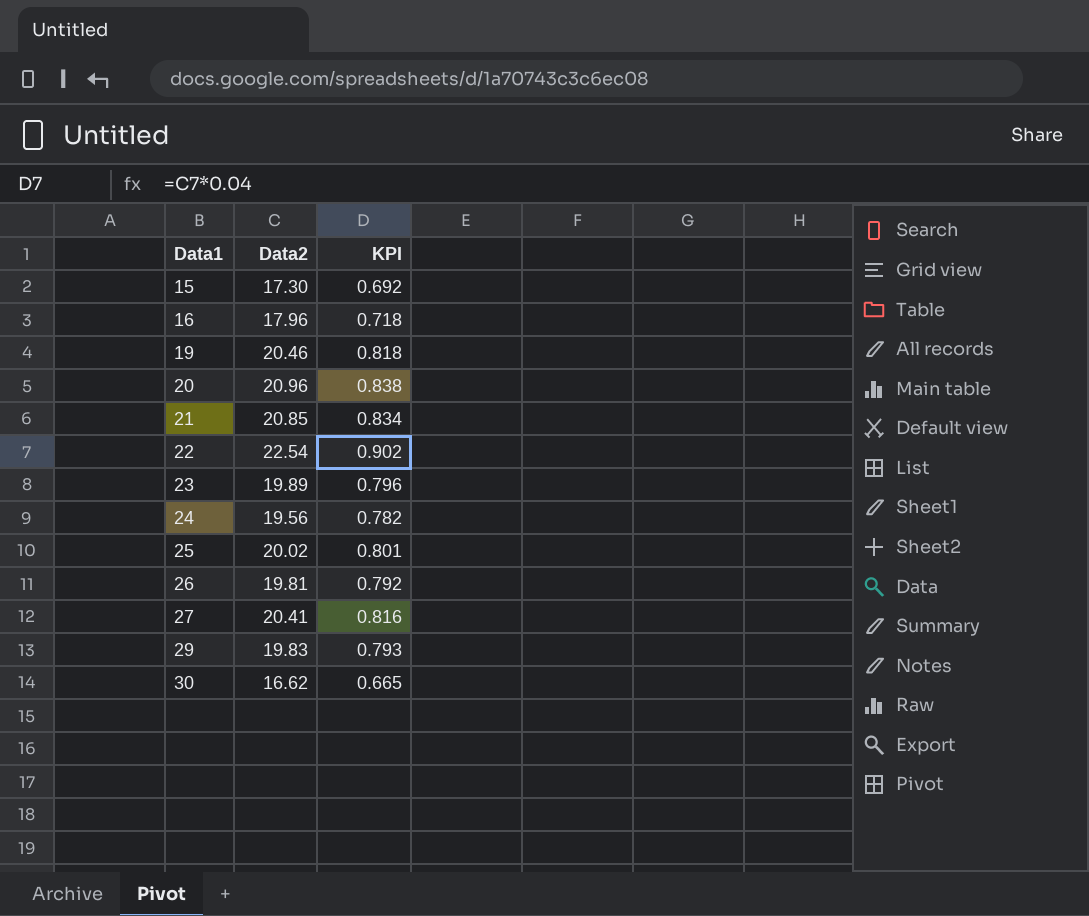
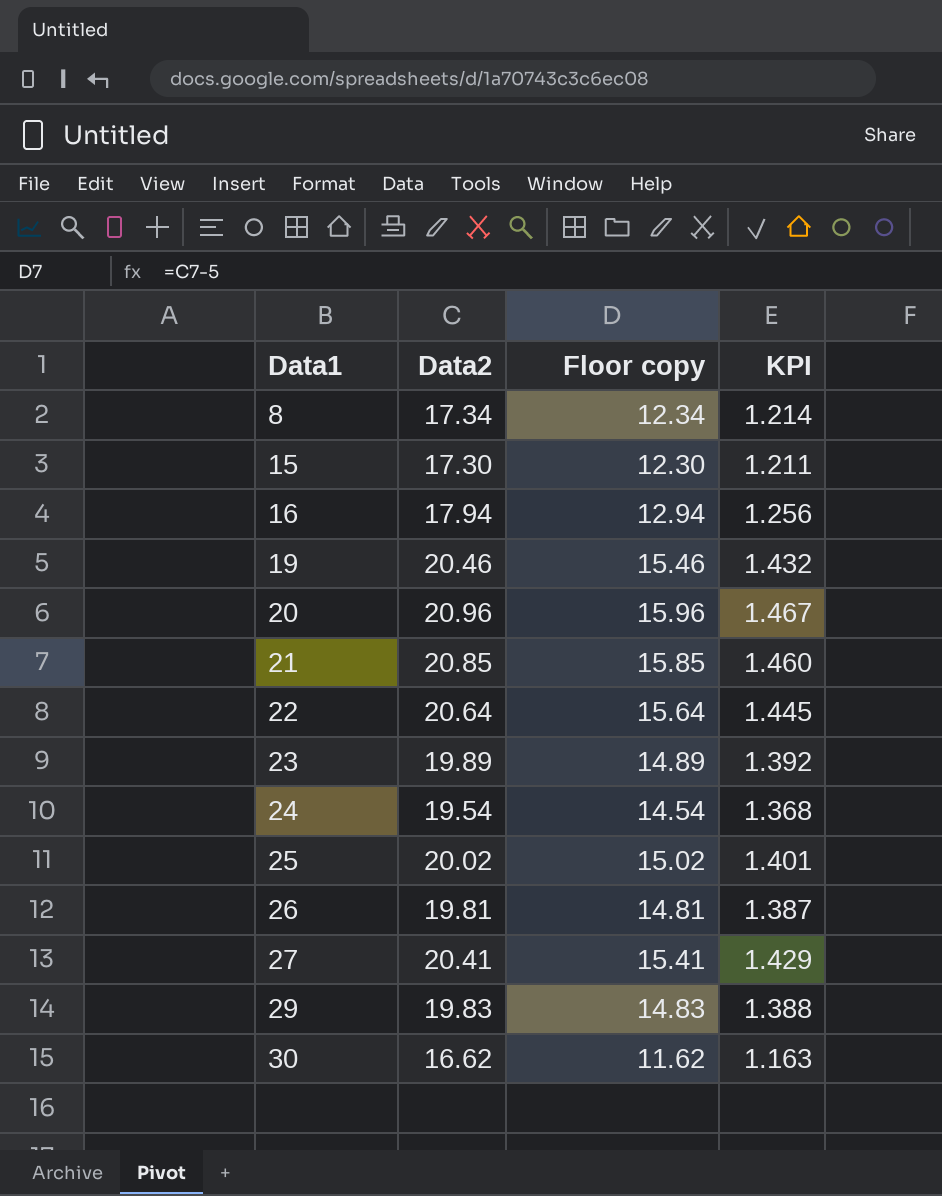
column Floor copy | formula: none -> [Data2] - 5
column KPI | formula: [Data2] * 0.04 -> [Data2] * 0.07
row 8: none -> 17.34 | 12.34 | 1.214
16 | Data2: 17.96 -> 17.94
22 | Data2: 22.54 -> 20.64
24 | Data2: 19.56 -> 19.54

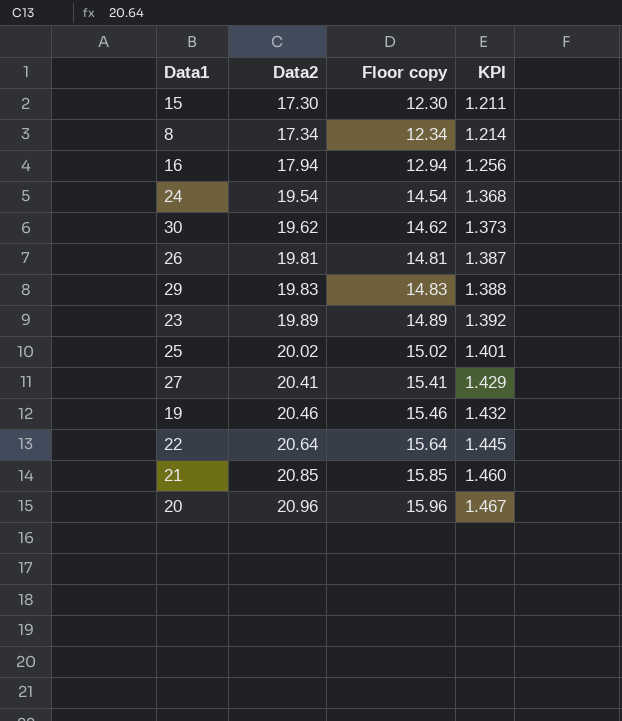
row order: Data1 ascending -> Data2 ascending
30 | Data2: 16.62 -> 19.62
30 | Floor copy: 11.62 -> 14.62
30 | KPI: 1.163 -> 1.373

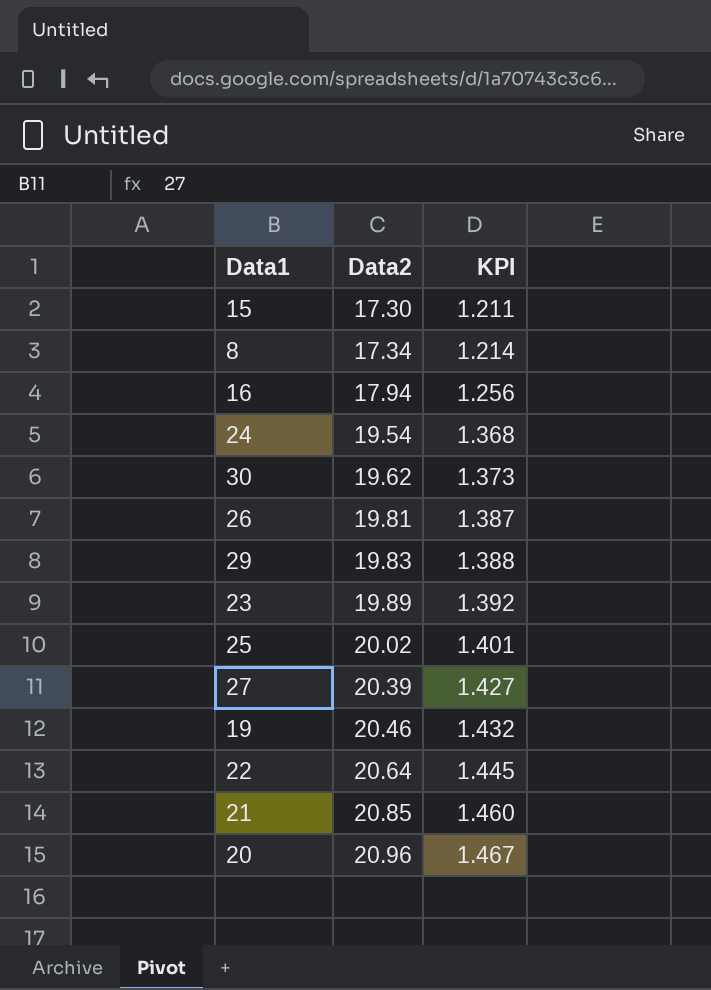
column Floor copy | formula: [Data2] - 5 -> none
27 | Data2: 20.41 -> 20.39
27 | KPI: 1.429 -> 1.427

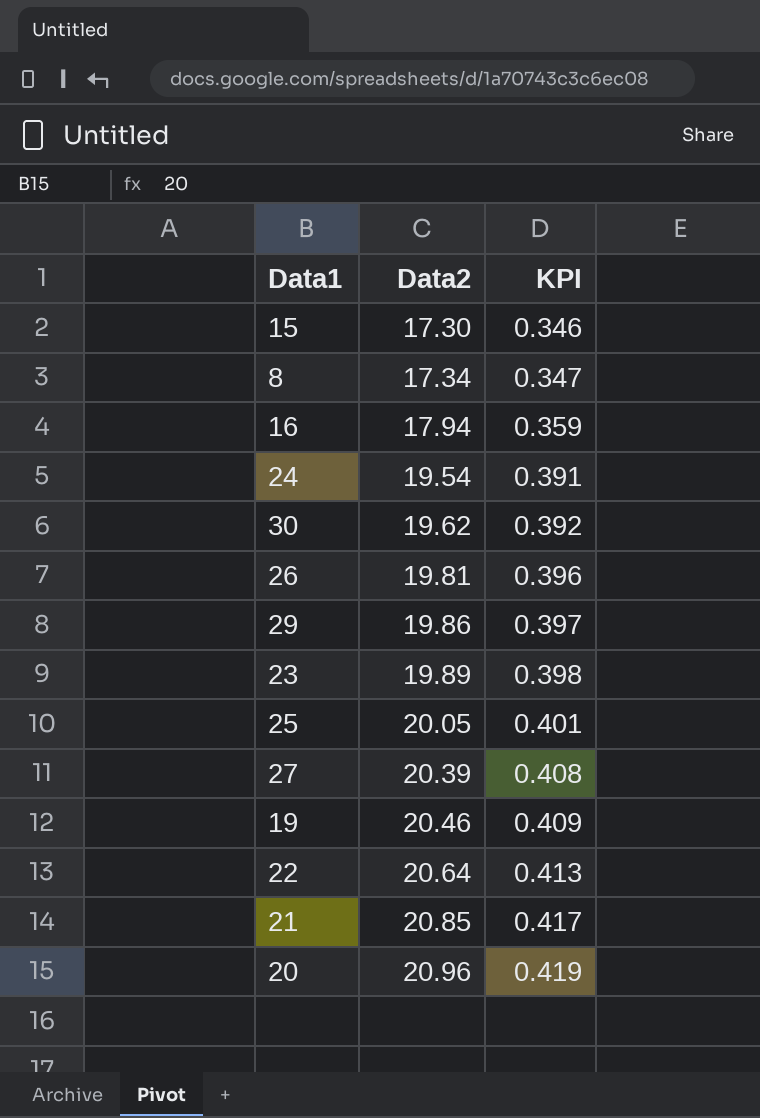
column KPI | formula: [Data2] * 0.07 -> [Data2] * 0.02
29 | Data2: 19.83 -> 19.86
25 | Data2: 20.02 -> 20.05

